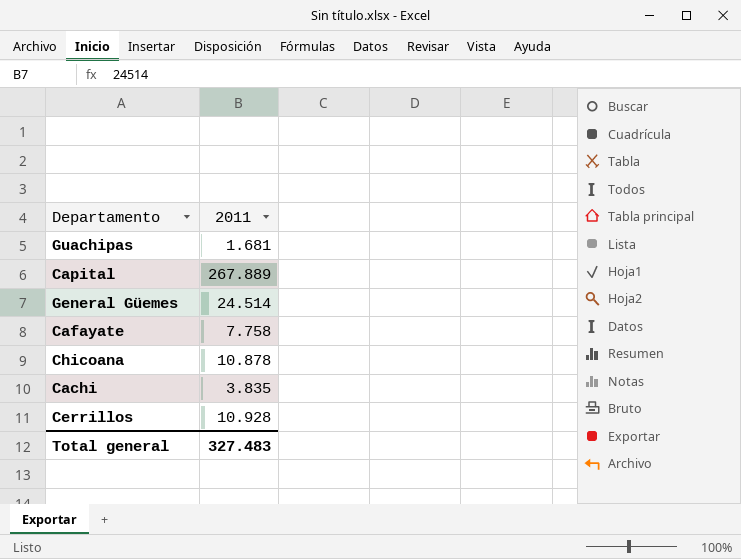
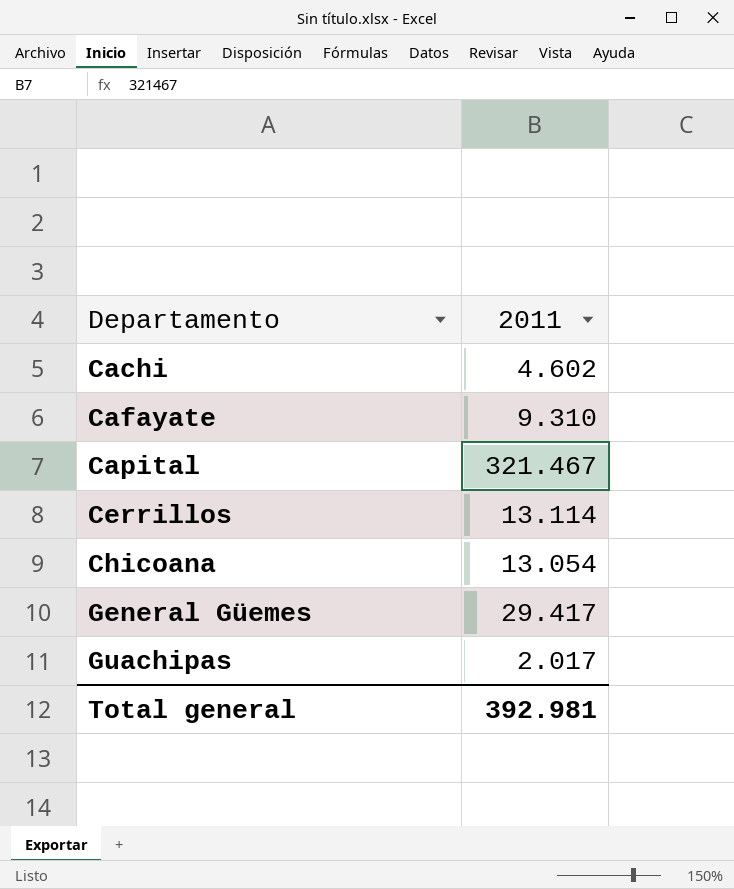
row order: none -> Departamento ascending
Cachi | 2011: 3.835 -> 4.602
Cafayate | 2011: 7.758 -> 9.310
Capital | 2011: 267.889 -> 321.467
Cerrillos | 2011: 10.928 -> 13.114
Chicoana | 2011: 10.878 -> 13.054
General Güemes | 2011: 24.514 -> 29.417
Guachipas | 2011: 1.681 -> 2.017
Total general | 2011: 327.483 -> 392.981

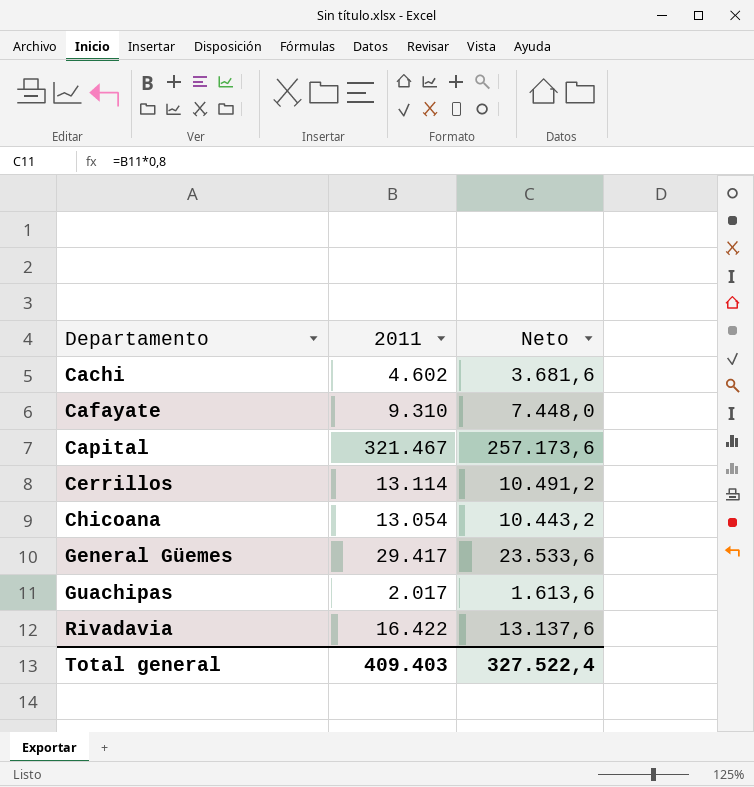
column Neto | formula: none -> [2011] * 0,8
row Rivadavia: none -> 16.422 | 13.137,6
Total general | 2011: 392.981 -> 409.403

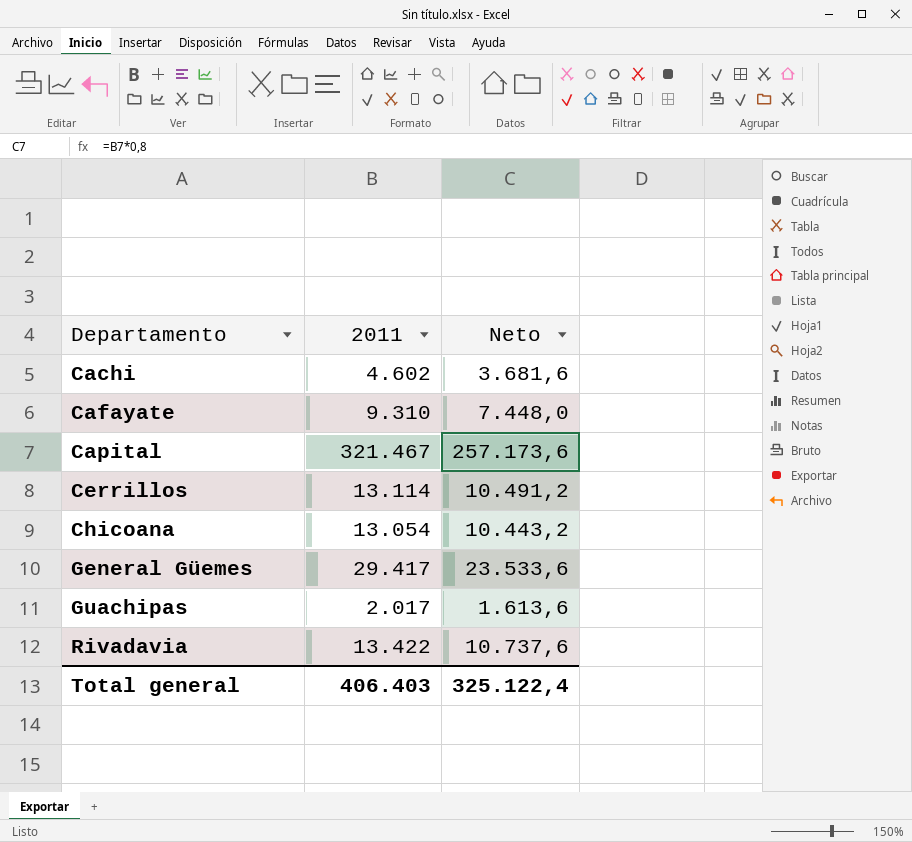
Rivadavia | 2011: 16.422 -> 13.422
Rivadavia | Neto: 13.137,6 -> 10.737,6
Total general | 2011: 409.403 -> 406.403
Total general | Neto: 327.522,4 -> 325.122,4

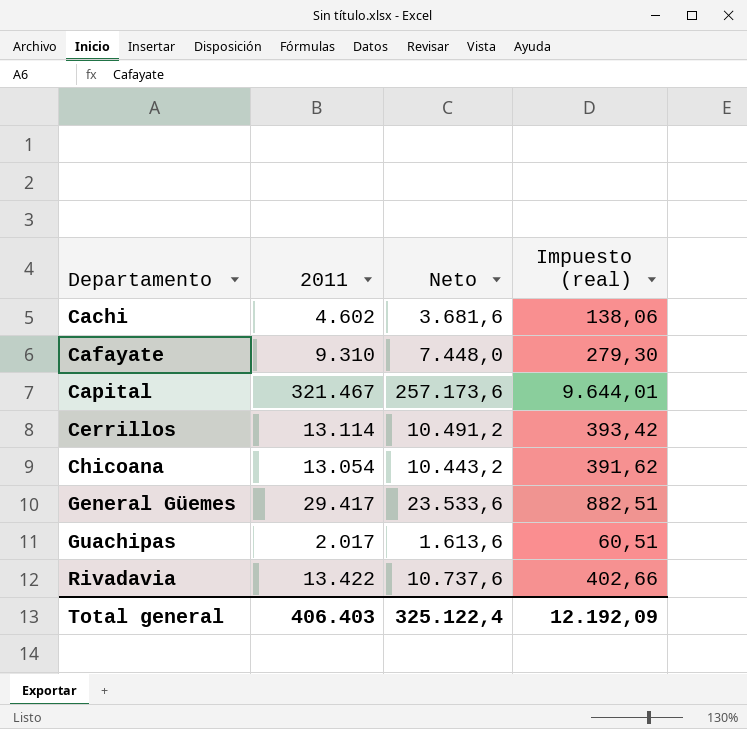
column Impuesto (real) | formula: none -> [2011] * 0,03

